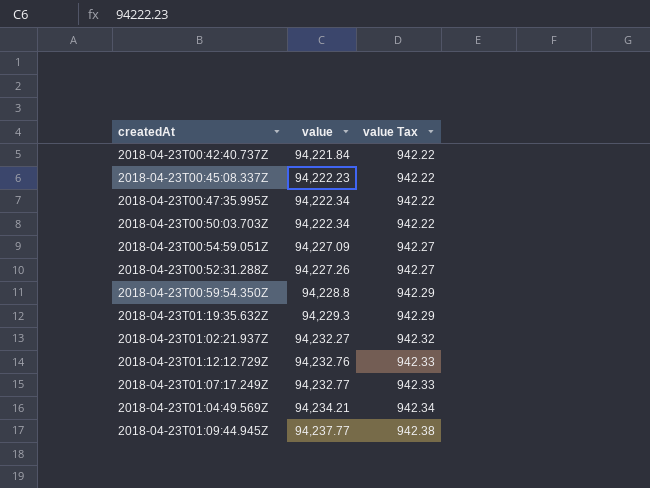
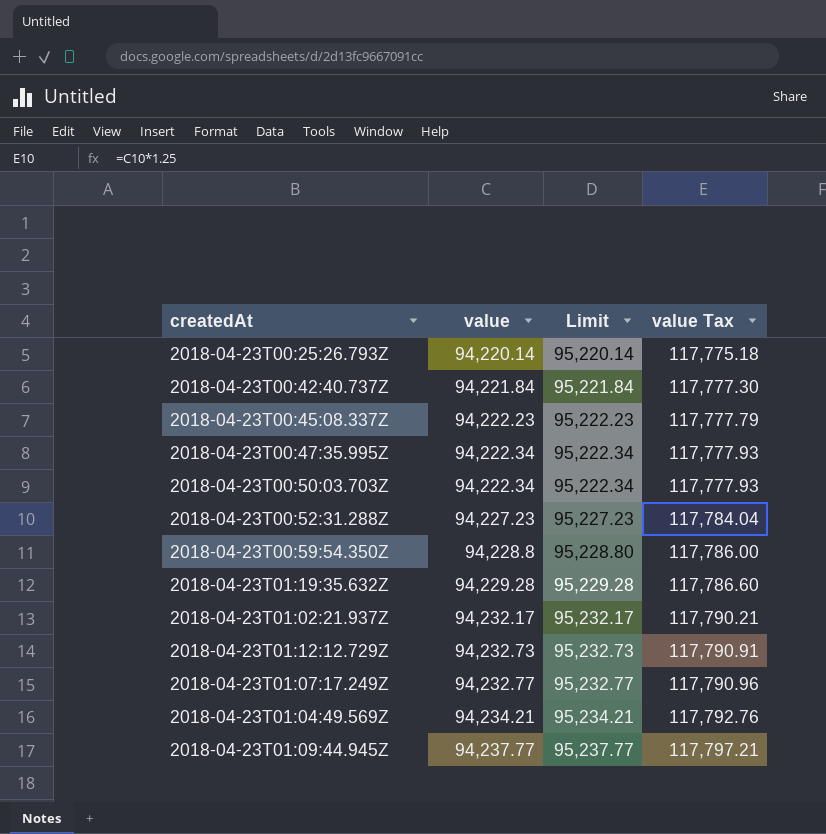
column Limit | formula: none -> [value] + 1000
column value Tax | formula: [value] * 0.01 -> [value] * 1.25
row 2018-04-23T00:54:59.051Z: 94,227.09 | 942.27 -> none
row 2018-04-23T00:25:26.793Z: none -> 94,220.14 | 95,220.14 | 117,775.18
2018-04-23T00:52:31.288Z | value: 94,227.26 -> 94,227.23
2018-04-23T01:19:35.632Z | value: 94,229.3 -> 94,229.28
2018-04-23T01:02:21.937Z | value: 94,232.27 -> 94,232.17
2018-04-23T01:12:12.729Z | value: 94,232.76 -> 94,232.73

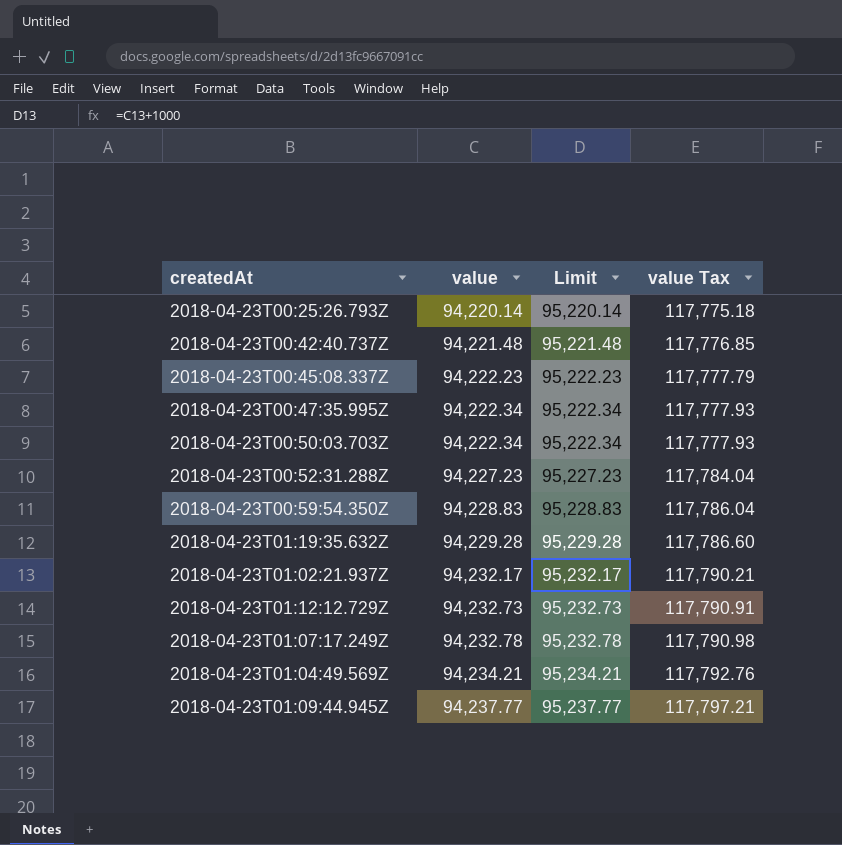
2018-04-23T00:42:40.737Z | value: 94,221.84 -> 94,221.48
2018-04-23T00:42:40.737Z | Limit: 95,221.84 -> 95,221.48
2018-04-23T00:42:40.737Z | value Tax: 117,777.30 -> 117,776.85
2018-04-23T00:59:54.350Z | value: 94,228.8 -> 94,228.83
2018-04-23T00:59:54.350Z | Limit: 95,228.80 -> 95,228.83
2018-04-23T00:59:54.350Z | value Tax: 117,786.00 -> 117,786.04
2018-04-23T01:07:17.249Z | value: 94,232.77 -> 94,232.78
2018-04-23T01:07:17.249Z | Limit: 95,232.77 -> 95,232.78
2018-04-23T01:07:17.249Z | value Tax: 117,790.96 -> 117,790.98

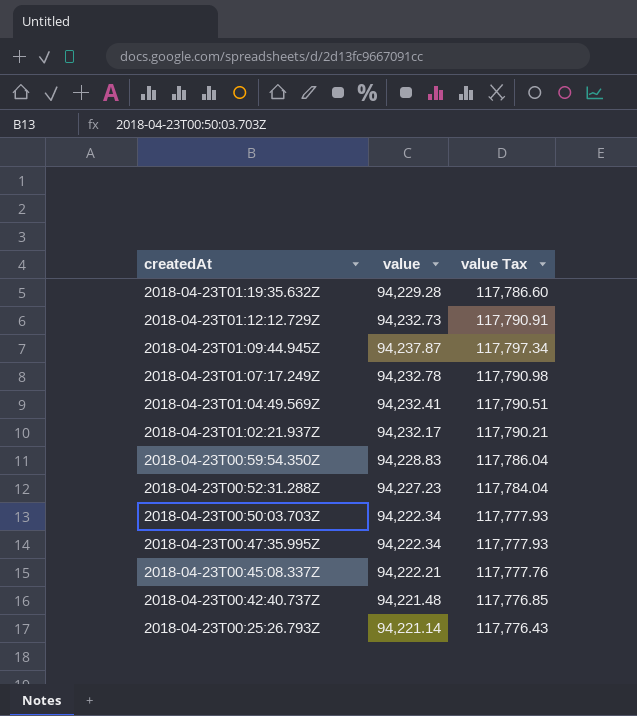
row order: value ascending -> createdAt descending
column Limit | formula: [value] + 1000 -> none
2018-04-23T01:09:44.945Z | value: 94,237.77 -> 94,237.87
2018-04-23T01:09:44.945Z | value Tax: 117,797.21 -> 117,797.34
2018-04-23T01:04:49.569Z | value: 94,234.21 -> 94,232.41
2018-04-23T01:04:49.569Z | value Tax: 117,792.76 -> 117,790.51
2018-04-23T00:45:08.337Z | value: 94,222.23 -> 94,222.21
2018-04-23T00:45:08.337Z | value Tax: 117,777.79 -> 117,777.76
2018-04-23T00:25:26.793Z | value: 94,220.14 -> 94,221.14
2018-04-23T00:25:26.793Z | value Tax: 117,775.18 -> 117,776.43

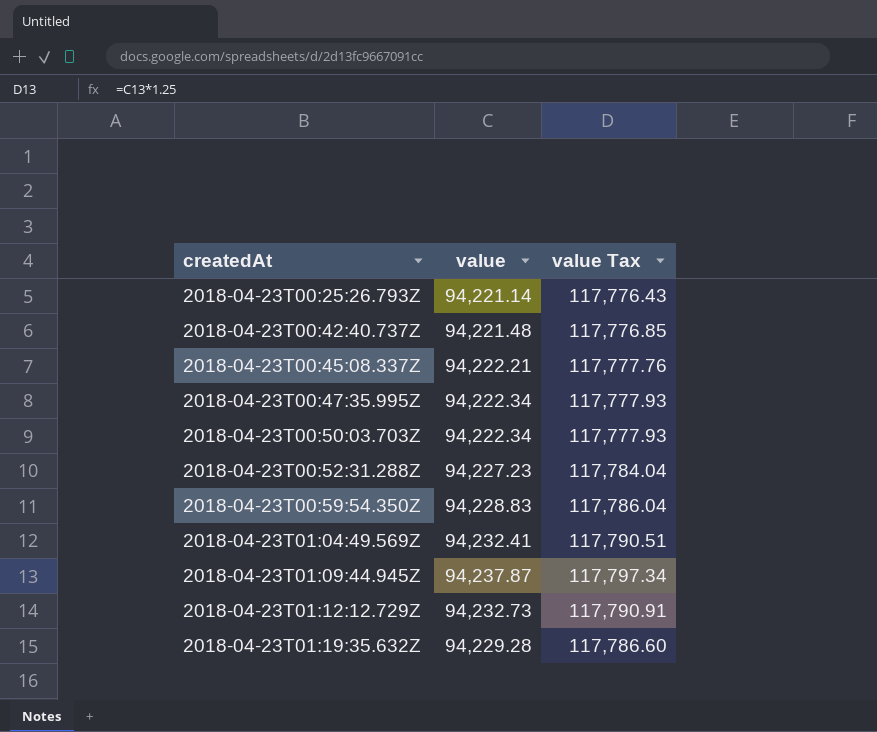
row order: createdAt descending -> createdAt ascending
row 2018-04-23T01:07:17.249Z: 94,232.78 | 117,790.98 -> none
row 2018-04-23T01:02:21.937Z: 94,232.17 | 117,790.21 -> none

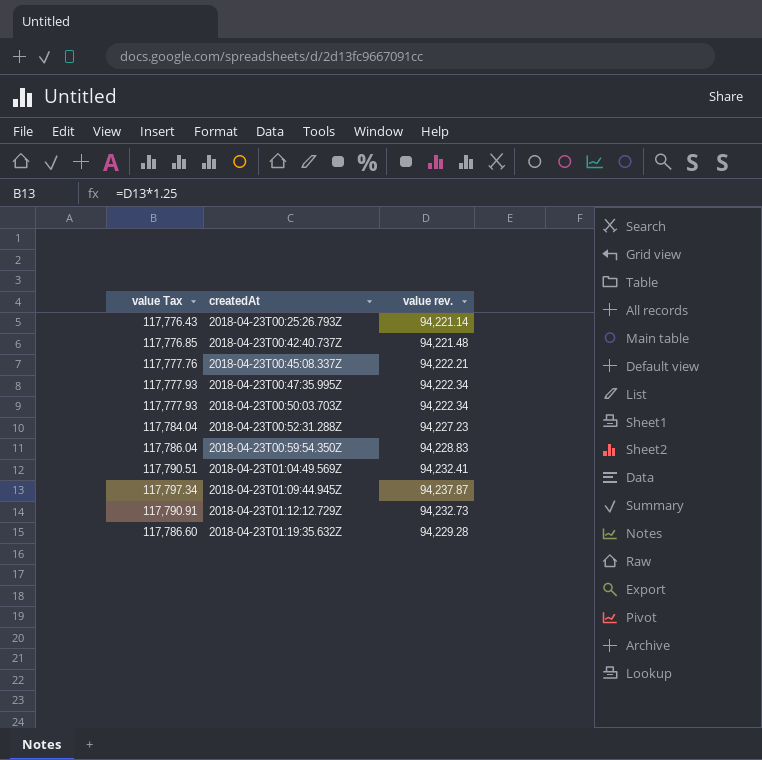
column value Tax | position: 3 -> 1
column name: value -> value rev.

